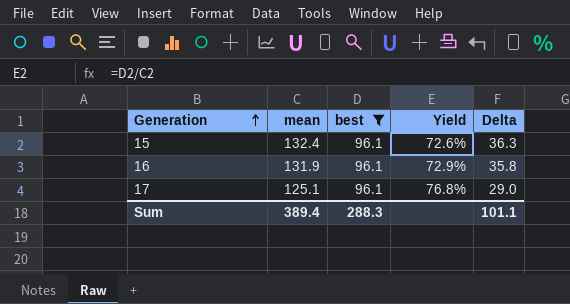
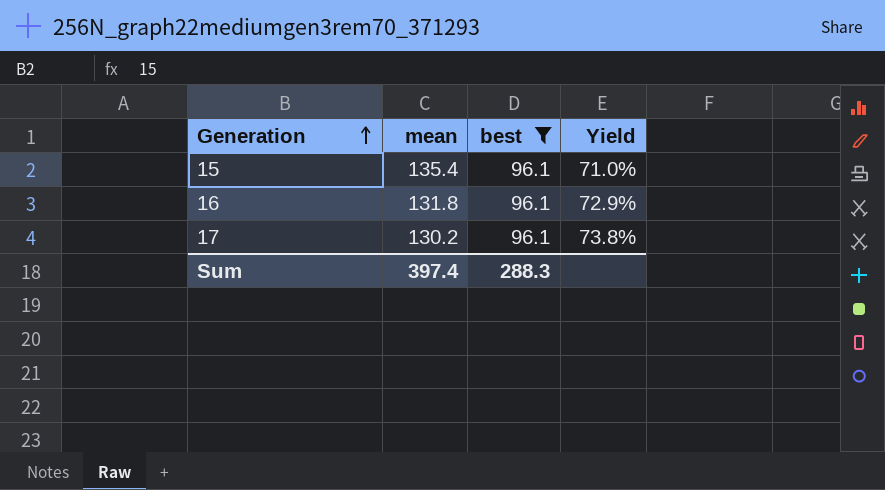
column Delta | formula: [mean] - [best] -> none
15 | mean: 132.4 -> 135.4
15 | Yield: 72.6% -> 71.0%
16 | mean: 131.9 -> 131.8
17 | mean: 125.1 -> 130.2
17 | Yield: 76.8% -> 73.8%
Sum | mean: 389.4 -> 397.4

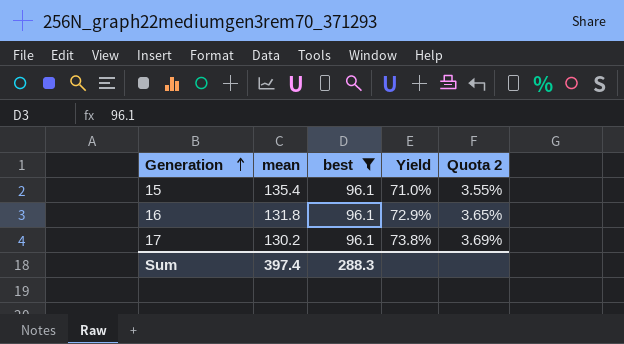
column Quota 2 | formula: none -> [Yield] * 0.05

